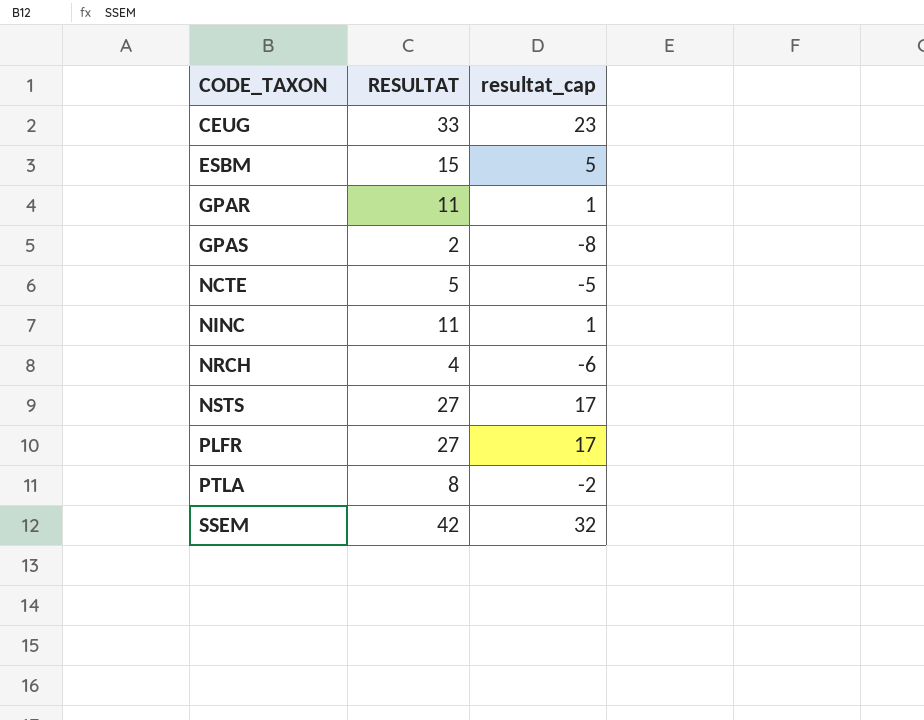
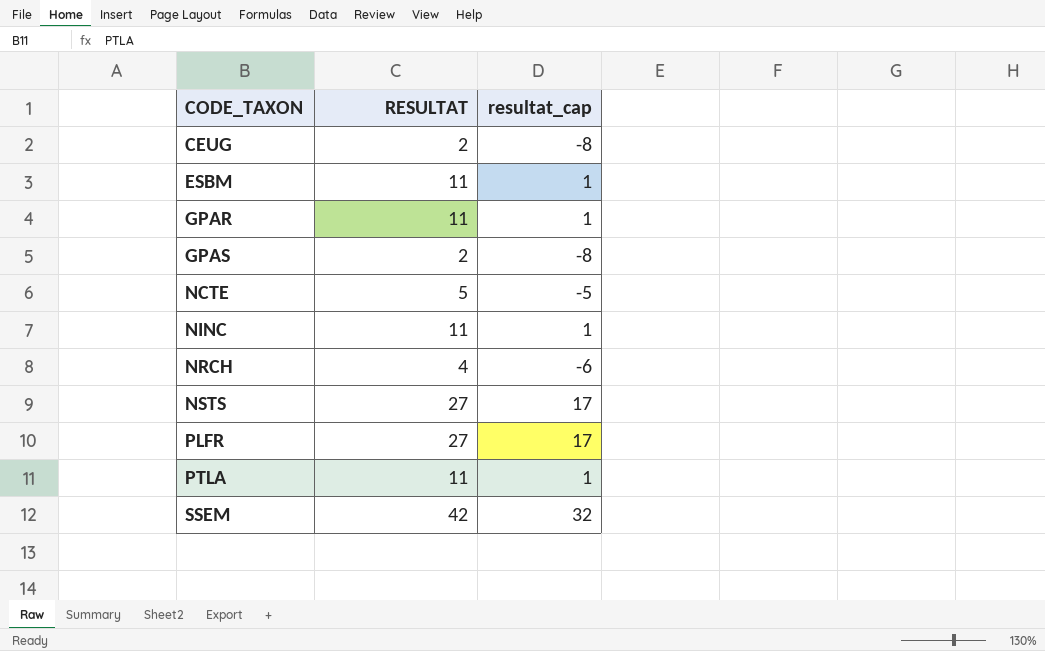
CEUG | RESULTAT: 33 -> 2
CEUG | resultat_cap: 23 -> -8
ESBM | RESULTAT: 15 -> 11
ESBM | resultat_cap: 5 -> 1
PTLA | RESULTAT: 8 -> 11
PTLA | resultat_cap: -2 -> 1

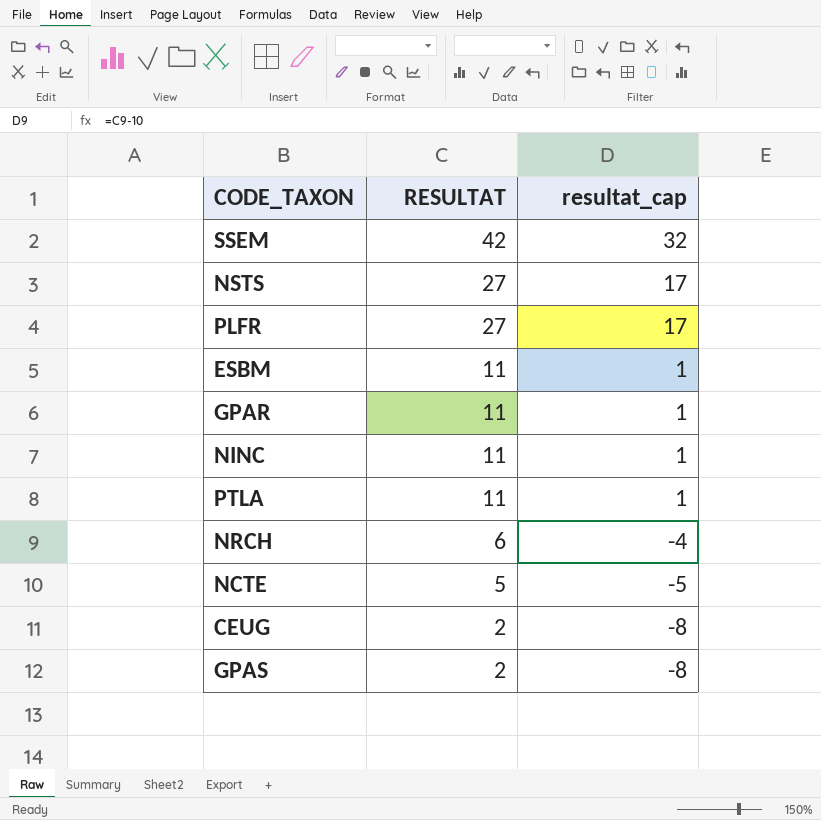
row order: CODE_TAXON ascending -> RESULTAT descending
NRCH | RESULTAT: 4 -> 6
NRCH | resultat_cap: -6 -> -4

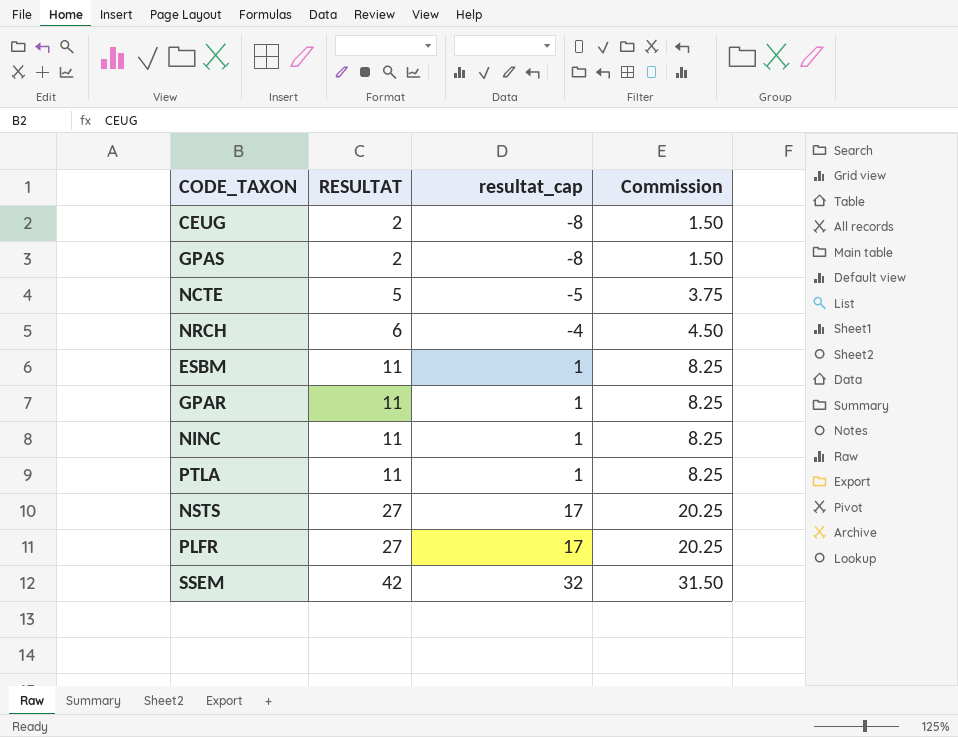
row order: RESULTAT descending -> RESULTAT ascending
column Commission | formula: none -> [RESULTAT] * 0.75

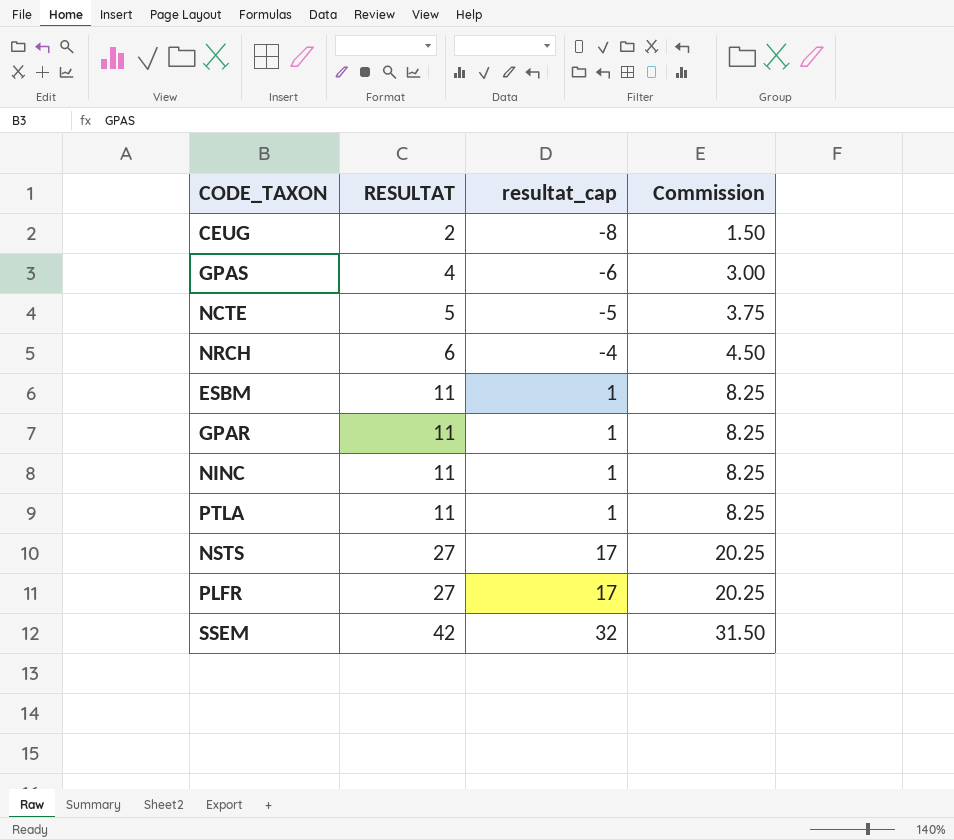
GPAS | RESULTAT: 2 -> 4
GPAS | resultat_cap: -8 -> -6
GPAS | Commission: 1.50 -> 3.00

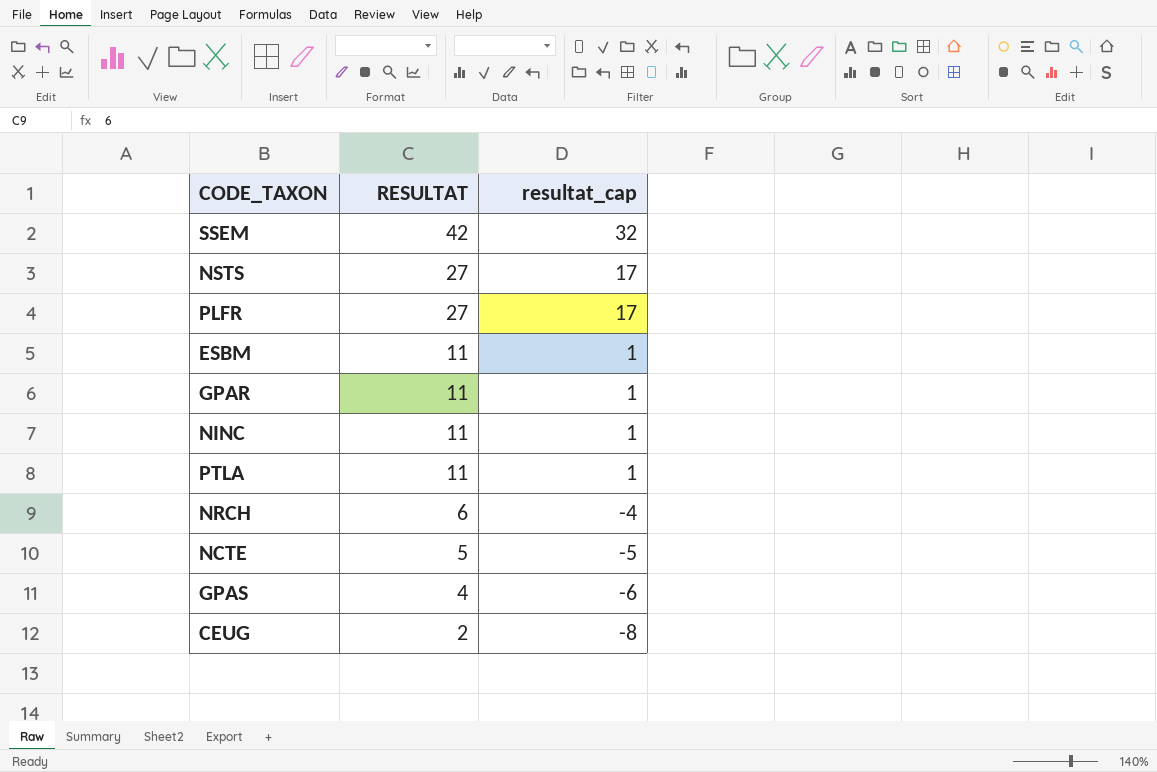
row order: RESULTAT ascending -> RESULTAT descending
column Commission | formula: [RESULTAT] * 0.75 -> none

